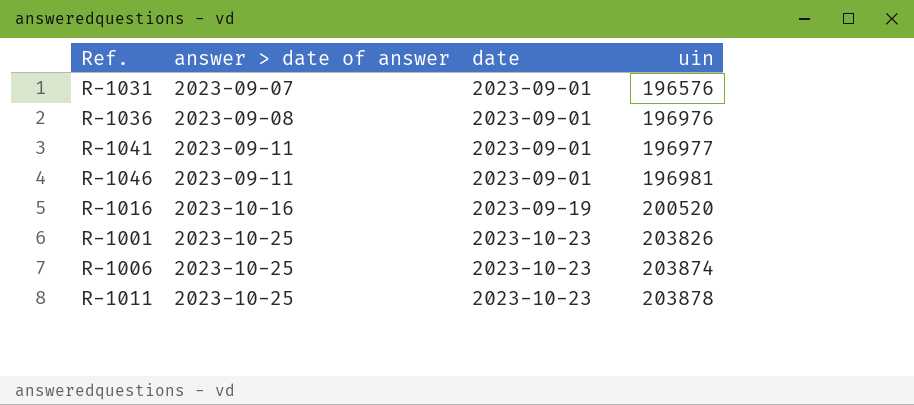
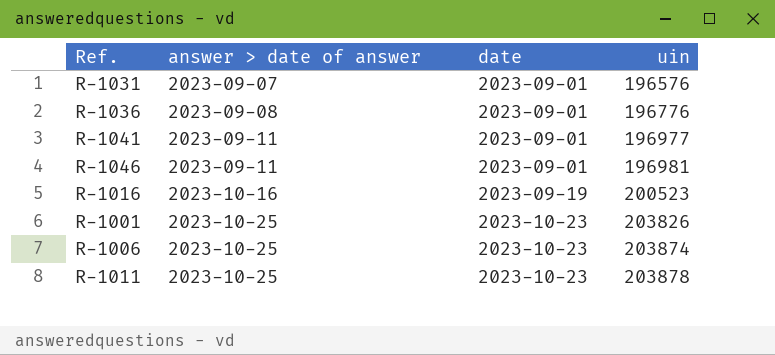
R-1036 | uin: 196976 -> 196776
R-1016 | uin: 200520 -> 200523

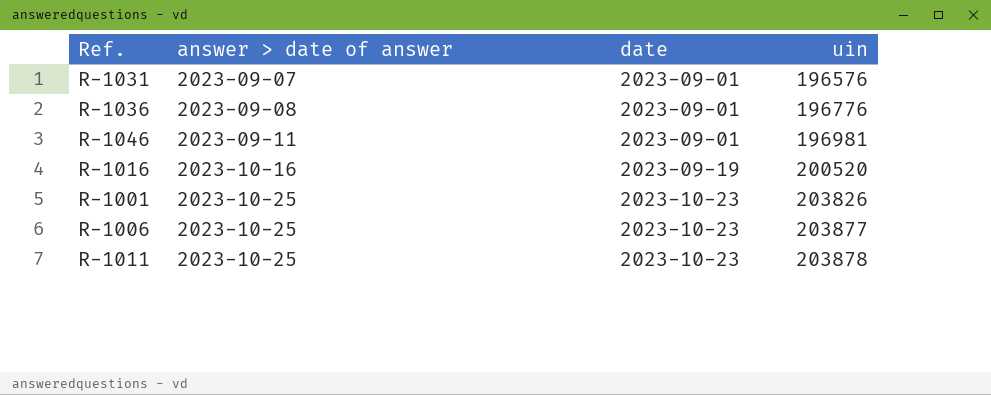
row R-1041: 2023-09-11 | 2023-09-01 | 196977 -> none
R-1016 | uin: 200523 -> 200520
R-1006 | uin: 203874 -> 203877

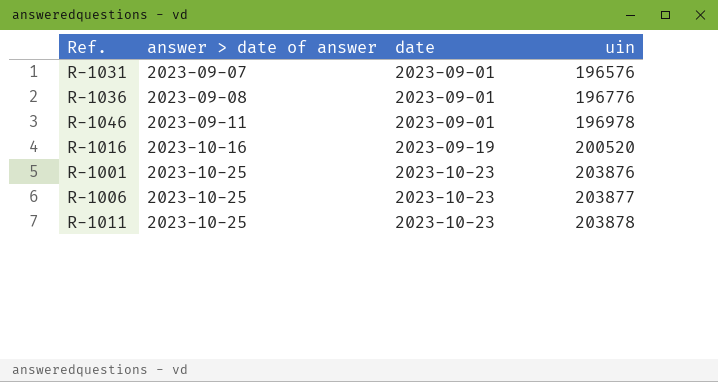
R-1046 | uin: 196981 -> 196978
R-1001 | uin: 203826 -> 203876

